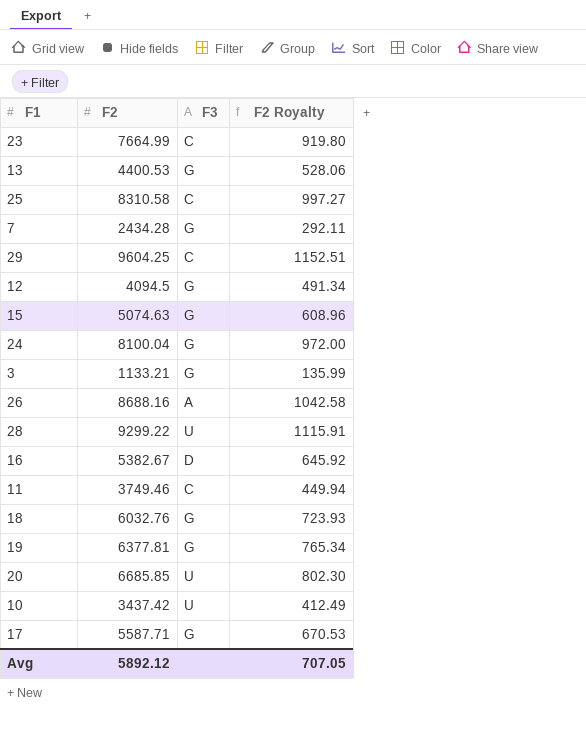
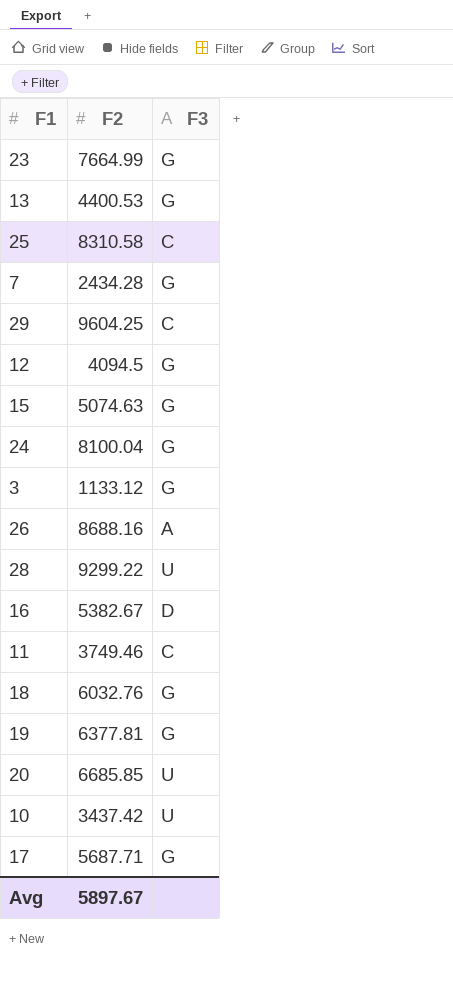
column F2 Royalty | formula: [F2] * 0.12 -> none
23 | F3: C -> G
3 | F2: 1133.21 -> 1133.12
17 | F2: 5587.71 -> 5687.71
Avg | F2: 5892.12 -> 5897.67

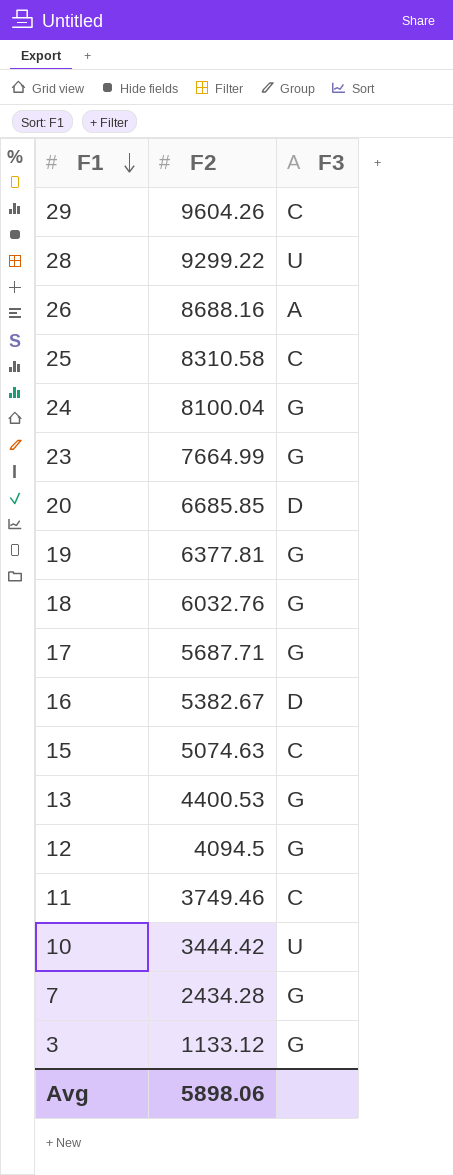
row order: none -> F1 descending
29 | F2: 9604.25 -> 9604.26
20 | F3: U -> D
15 | F3: G -> C
10 | F2: 3437.42 -> 3444.42
Avg | F2: 5897.67 -> 5898.06

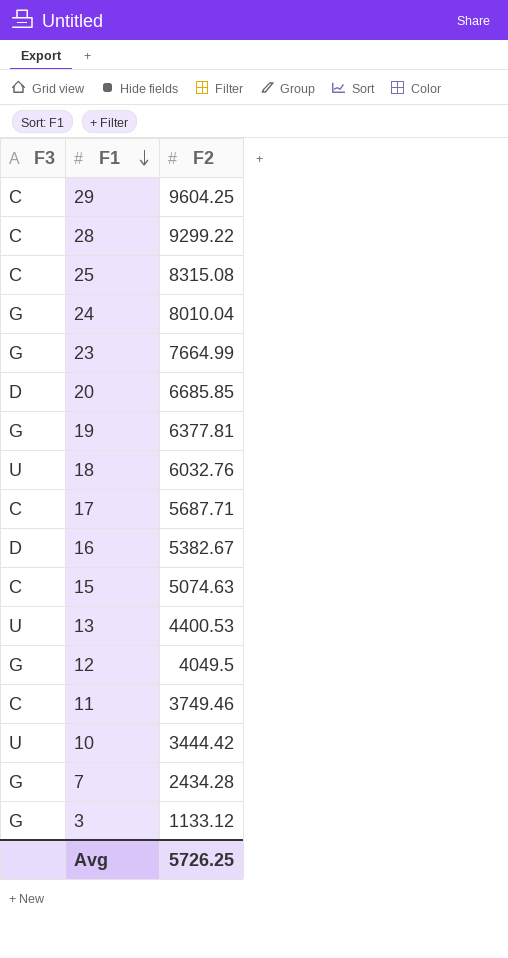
column F3 | position: 3 -> 1
row 26: 8688.16 | A -> none
29 | F2: 9604.26 -> 9604.25
28 | F3: U -> C
25 | F2: 8310.58 -> 8315.08
24 | F2: 8100.04 -> 8010.04
18 | F3: G -> U
17 | F3: G -> C
13 | F3: G -> U
12 | F2: 4094.5 -> 4049.5
Avg | F2: 5898.06 -> 5726.25

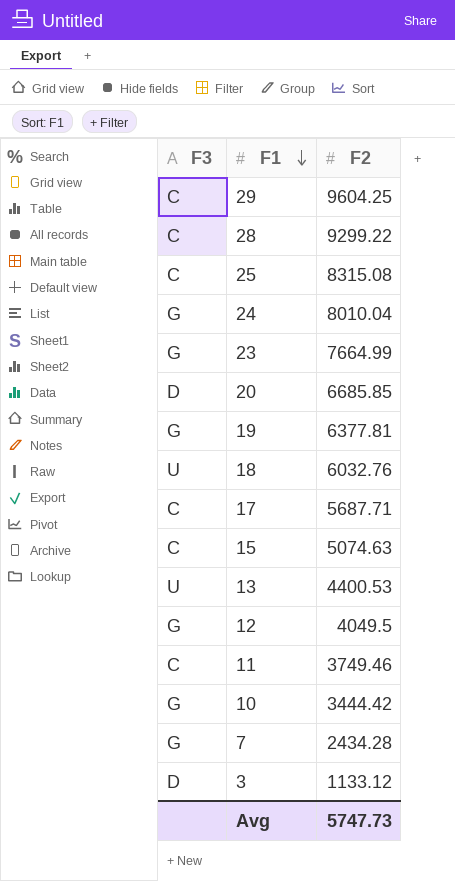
row 16: D | 5382.67 -> none
10 | F3: U -> G
3 | F3: G -> D
Avg | F2: 5726.25 -> 5747.73

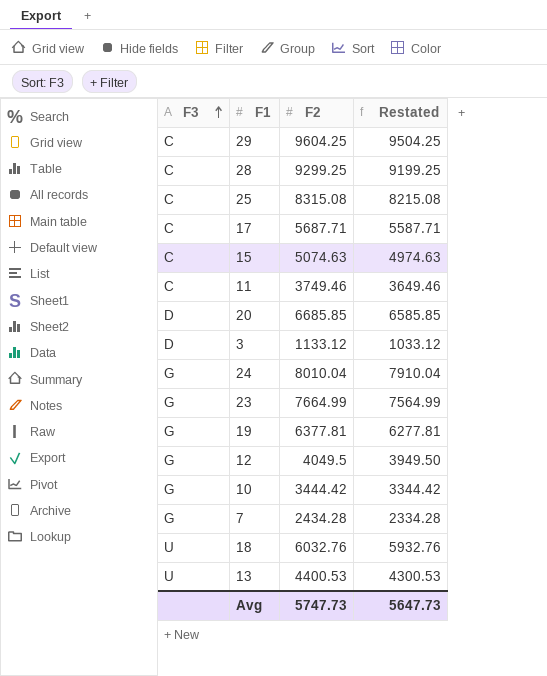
row order: F1 descending -> F3 ascending
column Restated | formula: none -> [F2] - 100
28 | F2: 9299.22 -> 9299.25

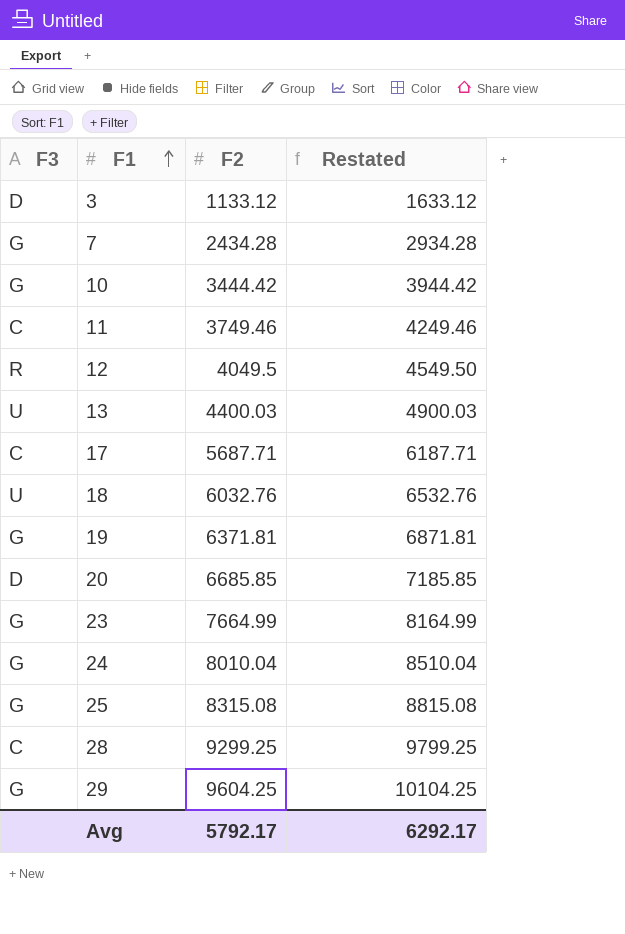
row order: F3 ascending -> F1 ascending
column Restated | formula: [F2] - 100 -> [F2] + 500
row 15: C | 5074.63 | 4974.63 -> none
12 | F3: G -> R
13 | F2: 4400.53 -> 4400.03
19 | F2: 6377.81 -> 6371.81
25 | F3: C -> G
29 | F3: C -> G
Avg | F2: 5747.73 -> 5792.17
Avg | Restated: 5647.73 -> 6292.17

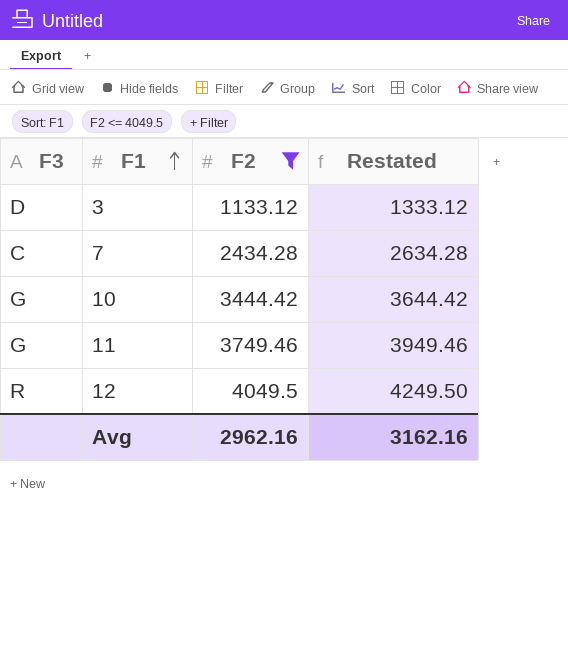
filter: none -> F2 <= 4049.5
column Restated | formula: [F2] + 500 -> [F2] + 200
7 | F3: G -> C
11 | F3: C -> G
Avg | F2: 5792.17 -> 2962.16
Avg | Restated: 6292.17 -> 3162.16

